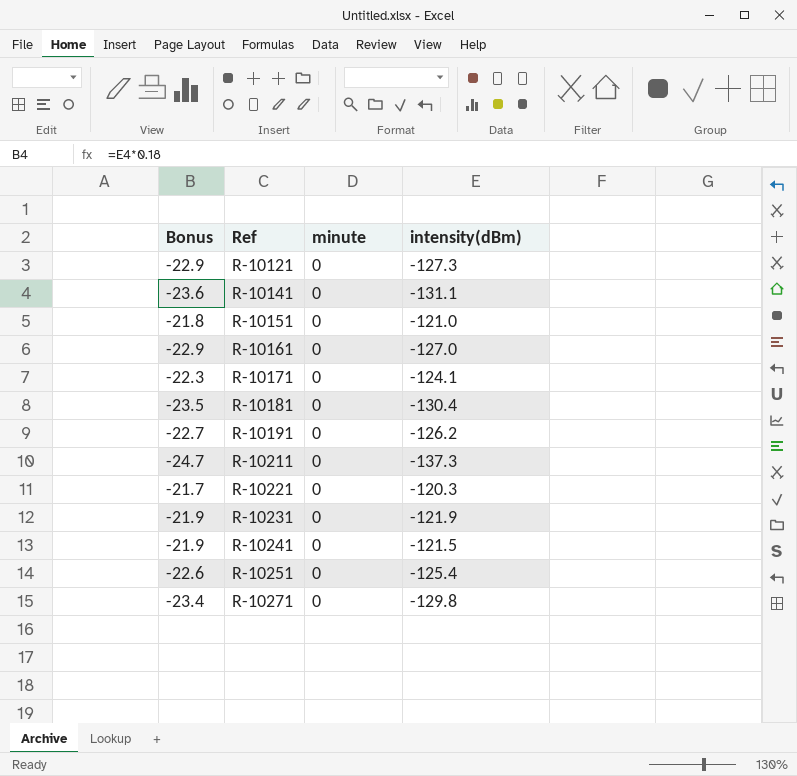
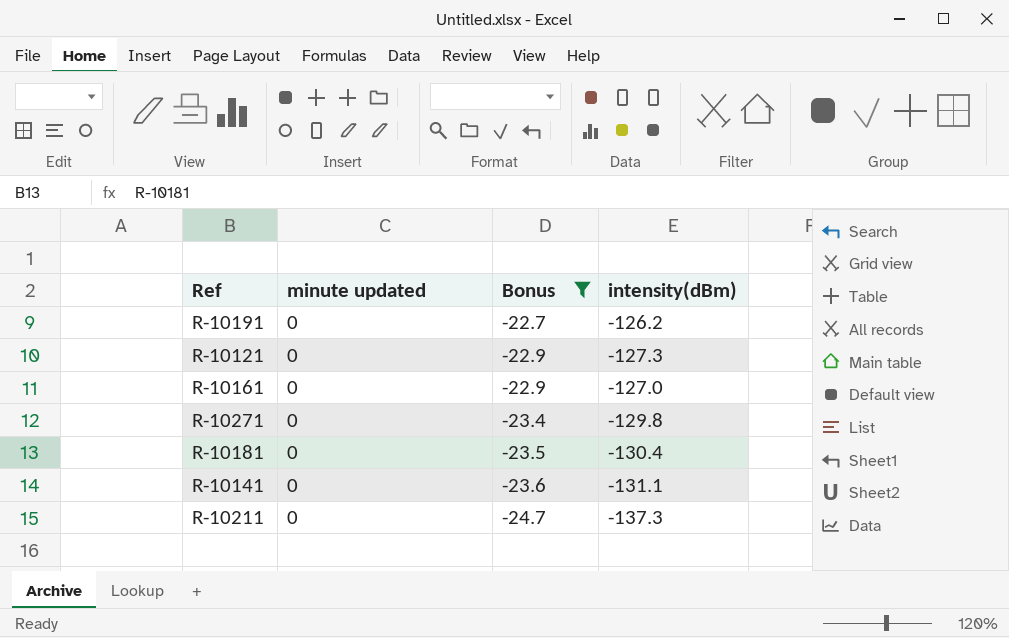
filter: none -> Bonus <= -22.7
row order: Ref ascending -> Bonus descending
column name: minute -> minute updated
column Bonus | position: 1 -> 3

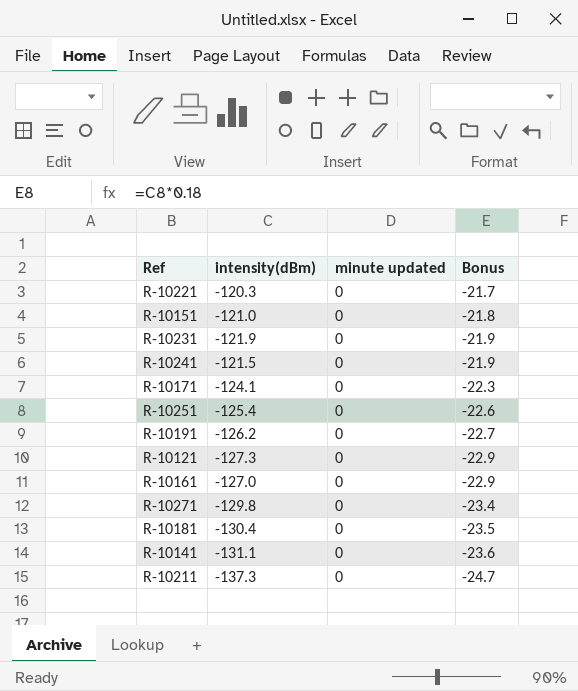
filter: Bonus <= -22.7 -> none
column intensity(dBm) | position: 4 -> 2

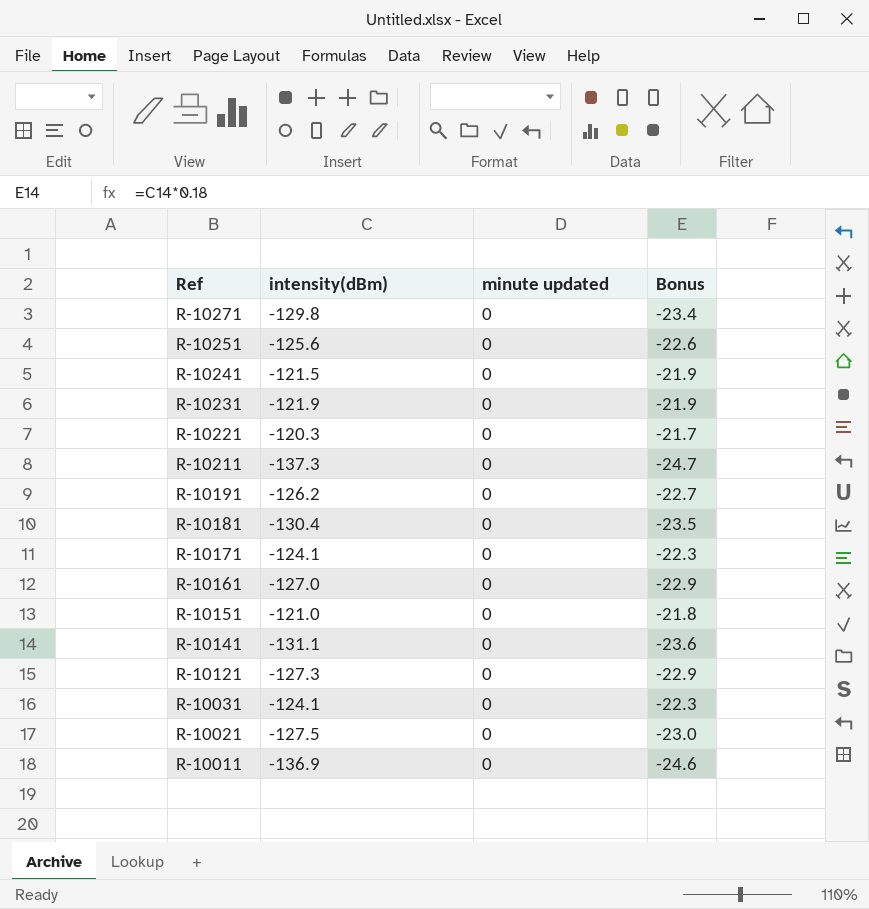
row order: Bonus descending -> Ref descending
R-10251 | intensity(dBm): -125.4 -> -125.6
row R-10031: none -> -124.1 | 0 | -22.3
row R-10021: none -> -127.5 | 0 | -23.0
row R-10011: none -> -136.9 | 0 | -24.6

